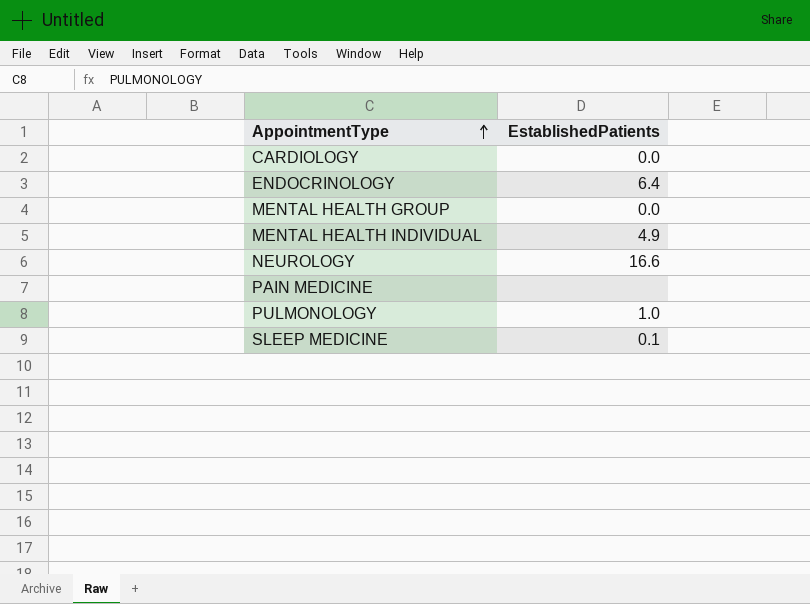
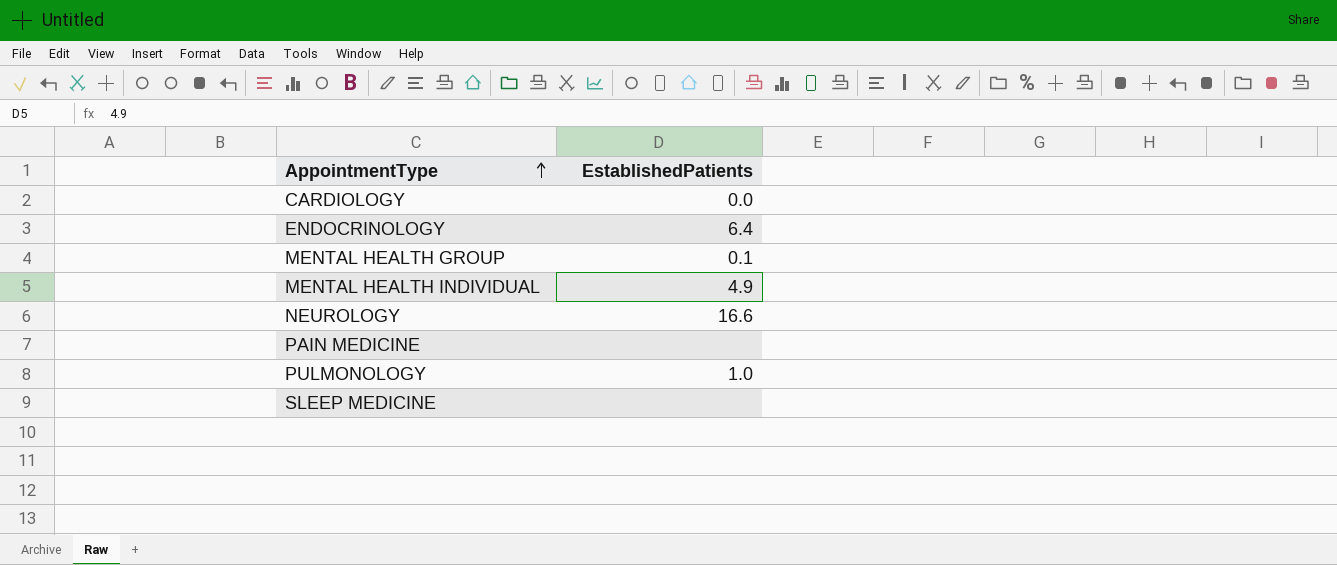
MENTAL HEALTH GROUP | EstablishedPatients: 0.0 -> 0.1
SLEEP MEDICINE | EstablishedPatients: 0.1 -> none

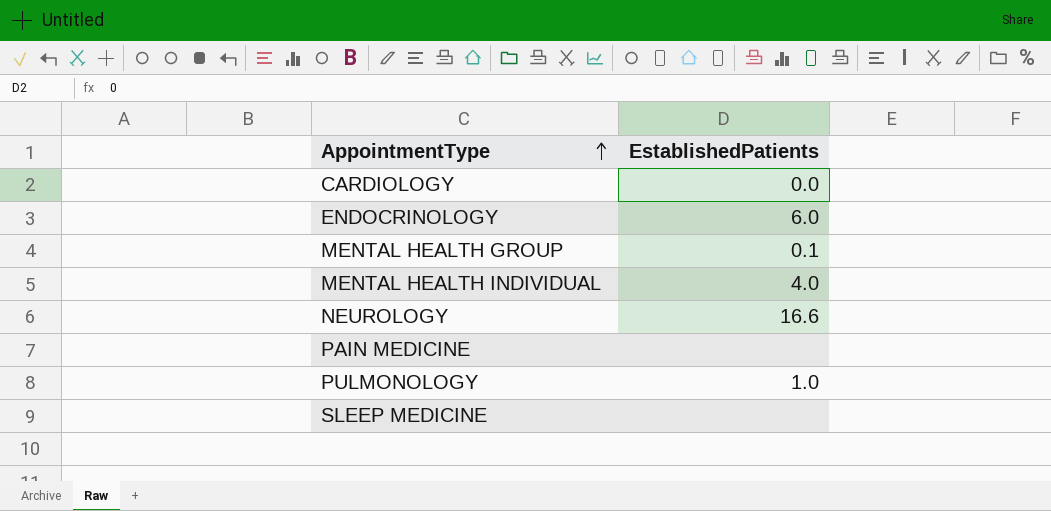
ENDOCRINOLOGY | EstablishedPatients: 6.4 -> 6.0
MENTAL HEALTH INDIVIDUAL | EstablishedPatients: 4.9 -> 4.0

